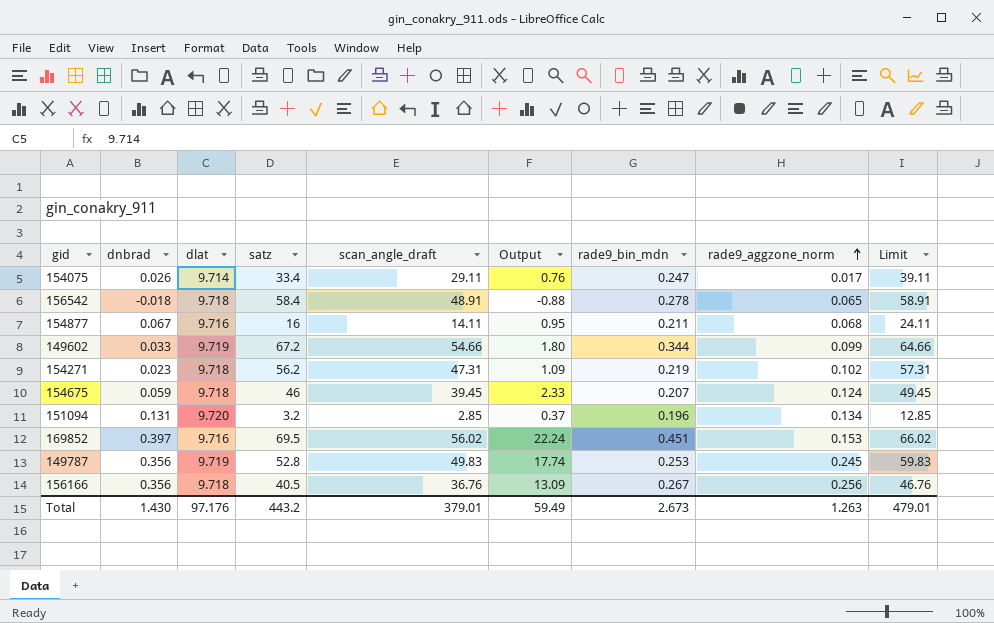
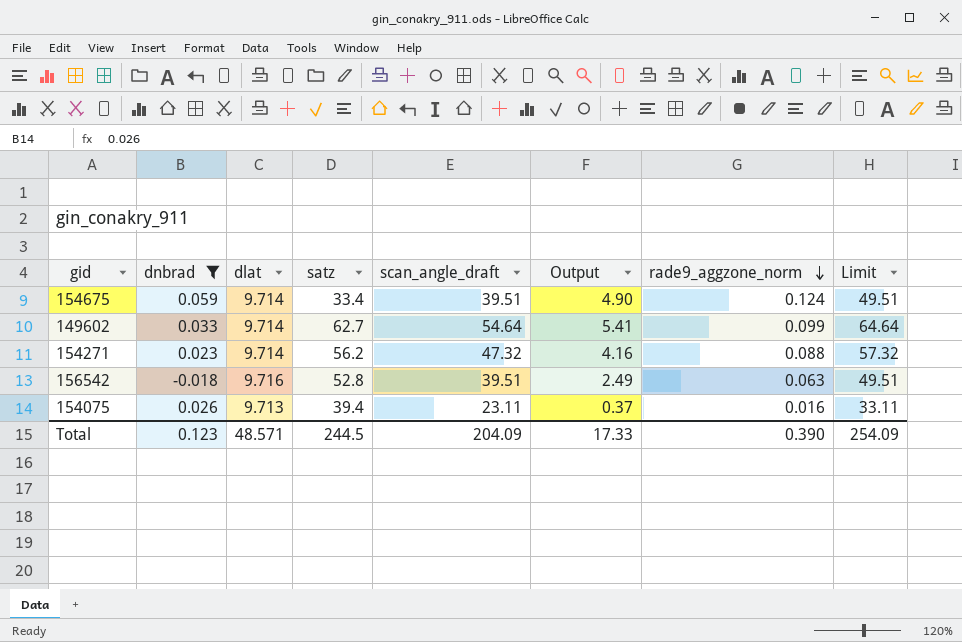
filter: none -> dnbrad <= 0.059
row order: rade9_aggzone_norm ascending -> rade9_aggzone_norm descending
column rade9_bin_mdn | position: 7 -> none
column Output | formula: [dnbrad] * [scan_angle_draft] -> [scan_angle_draft] * [rade9_aggzone_norm]
154675 | dlat: 9.718 -> 9.714
154675 | satz: 46 -> 33.4
154675 | scan_angle_draft: 39.45 -> 39.51
154675 | Limit: 49.45 -> 49.51
149602 | dlat: 9.719 -> 9.714
149602 | satz: 67.2 -> 62.7
149602 | scan_angle_draft: 54.66 -> 54.64
149602 | Limit: 64.66 -> 64.64
154271 | dlat: 9.718 -> 9.714
154271 | scan_angle_draft: 47.31 -> 47.32
154271 | rade9_aggzone_norm: 0.102 -> 0.088
154271 | Limit: 57.31 -> 57.32
156542 | dlat: 9.718 -> 9.716
156542 | satz: 58.4 -> 52.8
156542 | scan_angle_draft: 48.91 -> 39.51
156542 | rade9_aggzone_norm: 0.065 -> 0.063
156542 | Limit: 58.91 -> 49.51
154075 | dlat: 9.714 -> 9.713
154075 | satz: 33.4 -> 39.4
154075 | scan_angle_draft: 29.11 -> 23.11
154075 | rade9_aggzone_norm: 0.017 -> 0.016
154075 | Limit: 39.11 -> 33.11
Total | dnbrad: 1.430 -> 0.123
Total | dlat: 97.176 -> 48.571
Total | satz: 443.2 -> 244.5
Total | scan_angle_draft: 379.01 -> 204.09
Total | Output: 59.49 -> 17.33
Total | rade9_aggzone_norm: 1.263 -> 0.390
Total | Limit: 479.01 -> 254.09

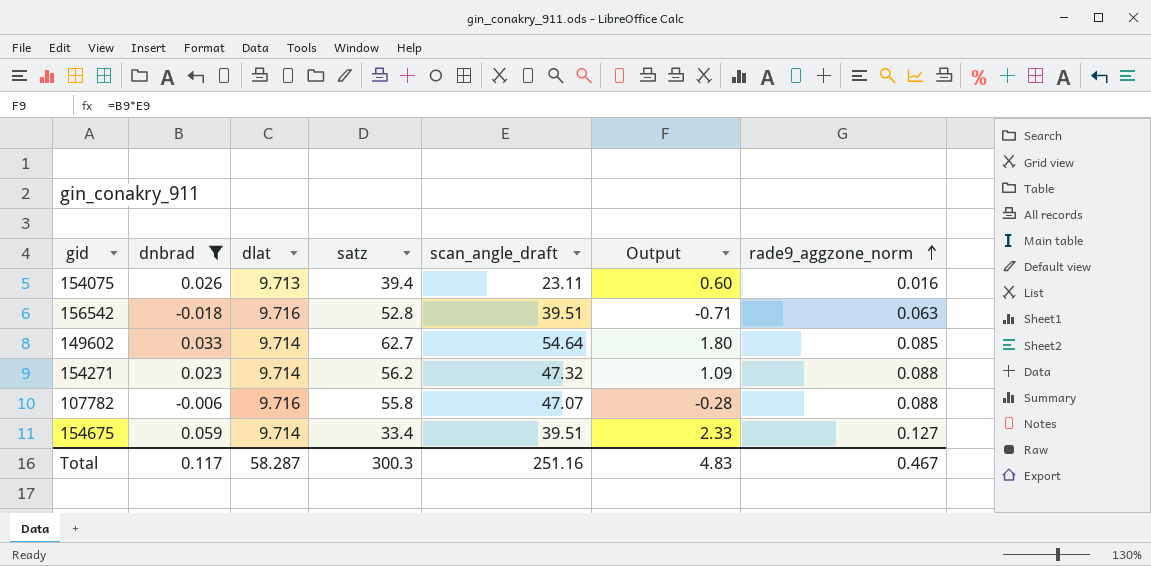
row order: rade9_aggzone_norm descending -> rade9_aggzone_norm ascending
column Limit | formula: [scan_angle_draft] + 10 -> none
column Output | formula: [scan_angle_draft] * [rade9_aggzone_norm] -> [dnbrad] * [scan_angle_draft]
149602 | rade9_aggzone_norm: 0.099 -> 0.085
row 107782: none -> -0.006 | 9.716 | 55.8 | 47.07 | -0.28 | 0.088
154675 | rade9_aggzone_norm: 0.124 -> 0.127
Total | dnbrad: 0.123 -> 0.117
Total | dlat: 48.571 -> 58.287
Total | satz: 244.5 -> 300.3
Total | scan_angle_draft: 204.09 -> 251.16
Total | Output: 17.33 -> 4.83
Total | rade9_aggzone_norm: 0.390 -> 0.467

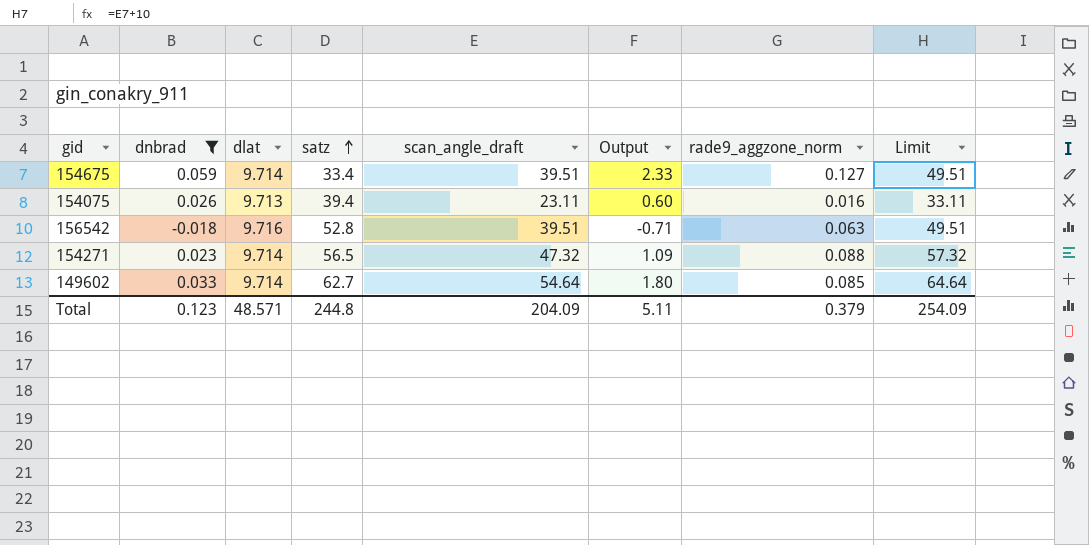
row order: rade9_aggzone_norm ascending -> satz ascending
column Limit | formula: none -> [scan_angle_draft] + 10
row 107782: -0.006 | 9.716 | 55.8 | 47.07 | -0.28 | 0.088 -> none
154271 | satz: 56.2 -> 56.5
Total | dnbrad: 0.117 -> 0.123
Total | dlat: 58.287 -> 48.571
Total | satz: 300.3 -> 244.8
Total | scan_angle_draft: 251.16 -> 204.09
Total | Output: 4.83 -> 5.11
Total | rade9_aggzone_norm: 0.467 -> 0.379

